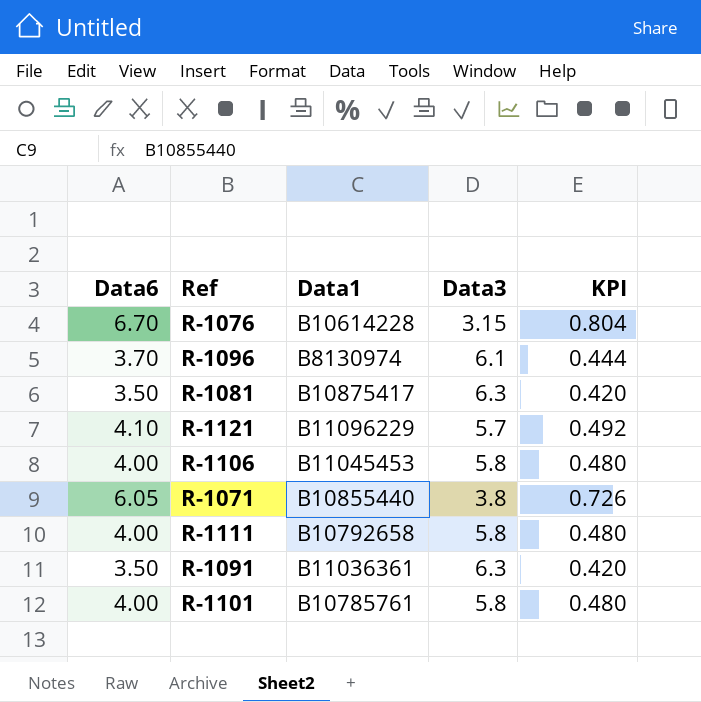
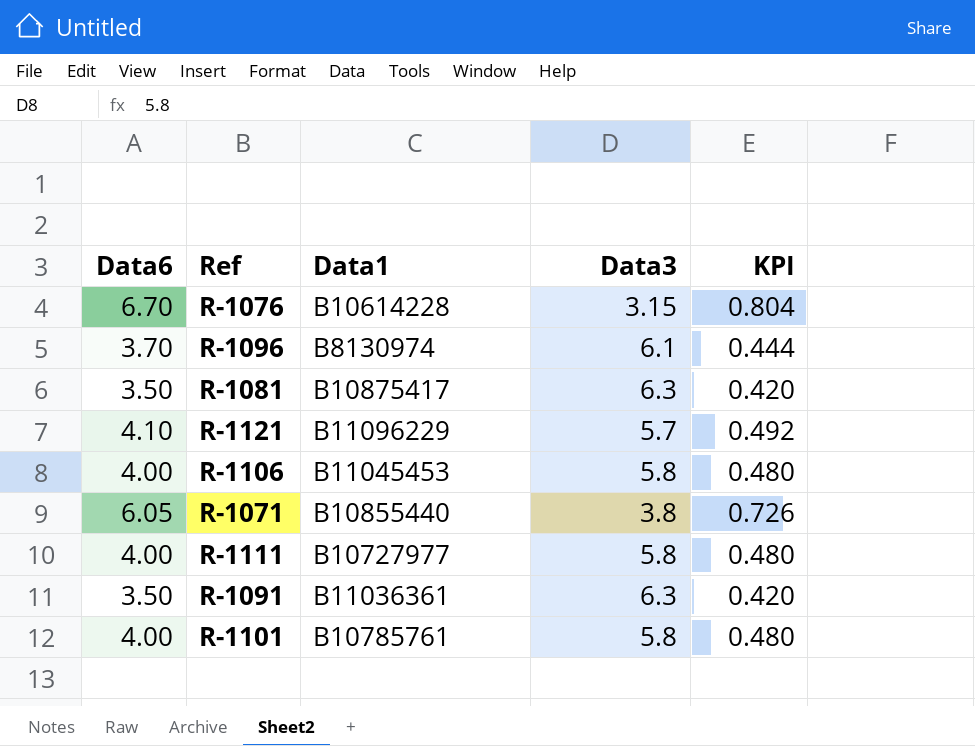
R-1111 | Data1: B10792658 -> B10727977

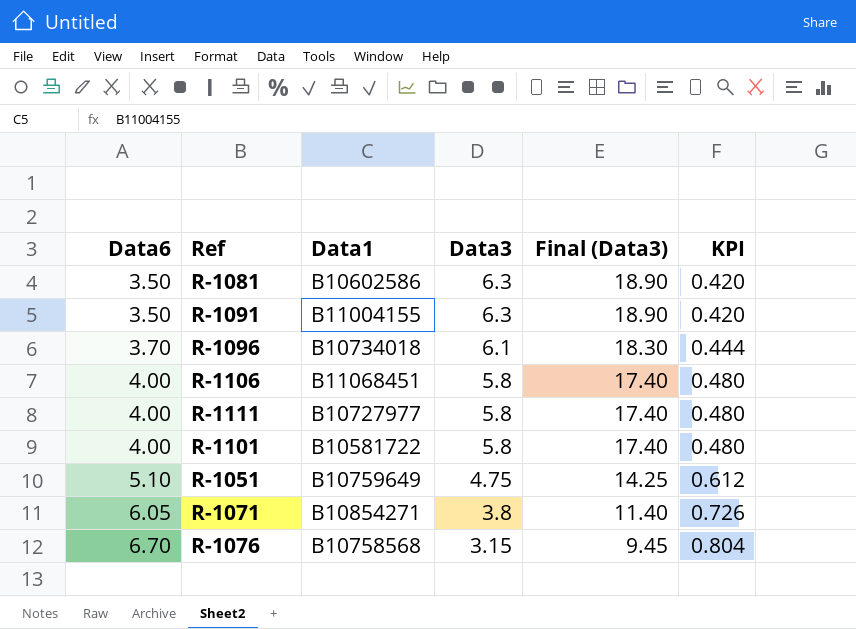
row order: none -> Data6 ascending
column Final (Data3) | formula: none -> [Data3] * 3
row R-1121: 4.10 | B11096229 | 5.7 | 0.492 -> none
R-1081 | Data1: B10875417 -> B10602586
R-1091 | Data1: B11036361 -> B11004155
R-1096 | Data1: B8130974 -> B10734018
R-1106 | Data1: B11045453 -> B11068451
R-1101 | Data1: B10785761 -> B10581722
row R-1051: none -> 5.10 | B10759649 | 4.75 | 14.25 | 0.612
R-1071 | Data1: B10855440 -> B10854271
R-1076 | Data1: B10614228 -> B10758568

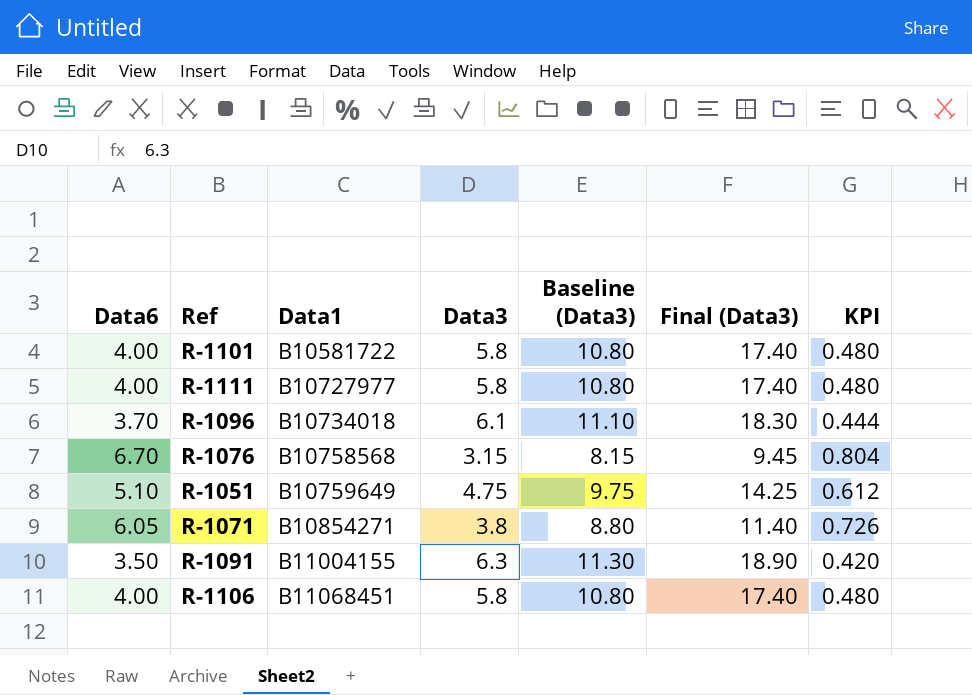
row order: Data6 ascending -> Data1 ascending
column Baseline (Data3) | formula: none -> [Data3] + 5
row R-1081: 3.50 | B10602586 | 6.3 | 18.90 | 0.420 -> none

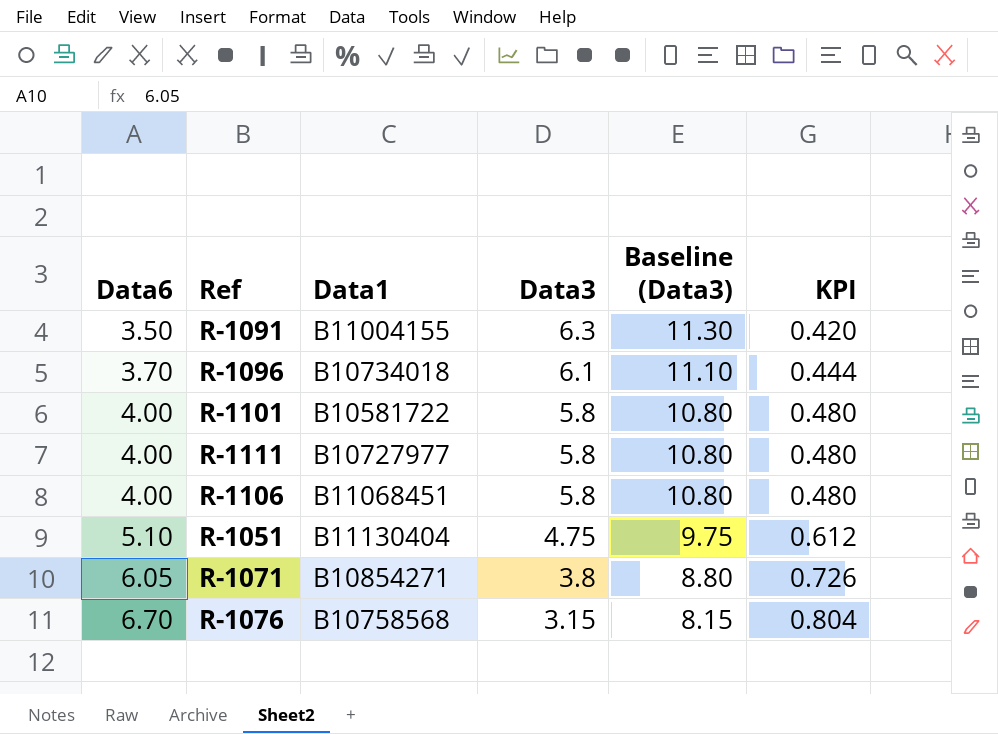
row order: Data1 ascending -> Data6 ascending
column Final (Data3) | formula: [Data3] * 3 -> none
R-1051 | Data1: B10759649 -> B11130404

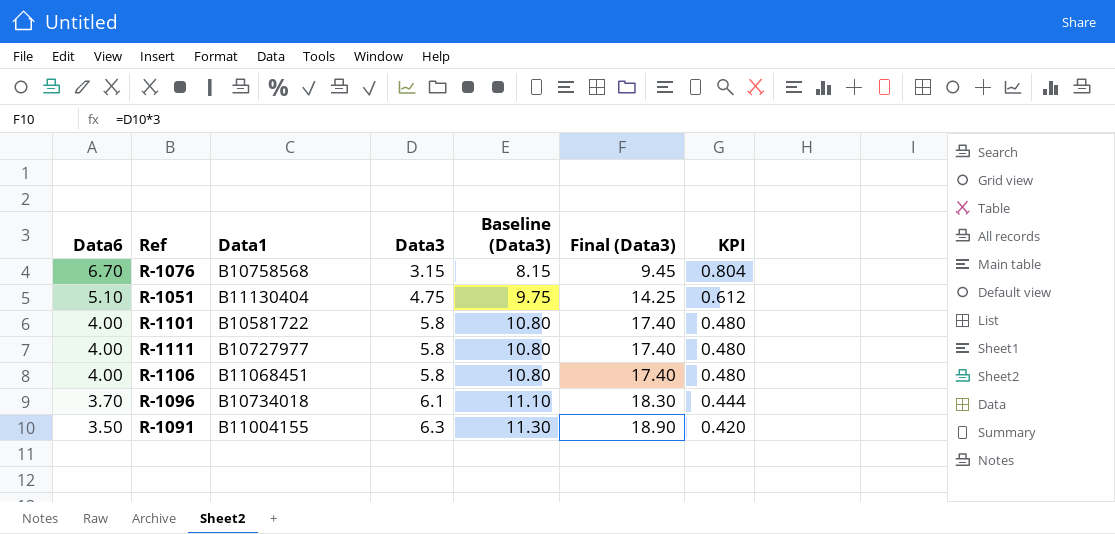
row order: Data6 ascending -> Data6 descending
column Final (Data3) | formula: none -> [Data3] * 3
row R-1071: 6.05 | B10854271 | 3.8 | 8.80 | 0.726 -> none

